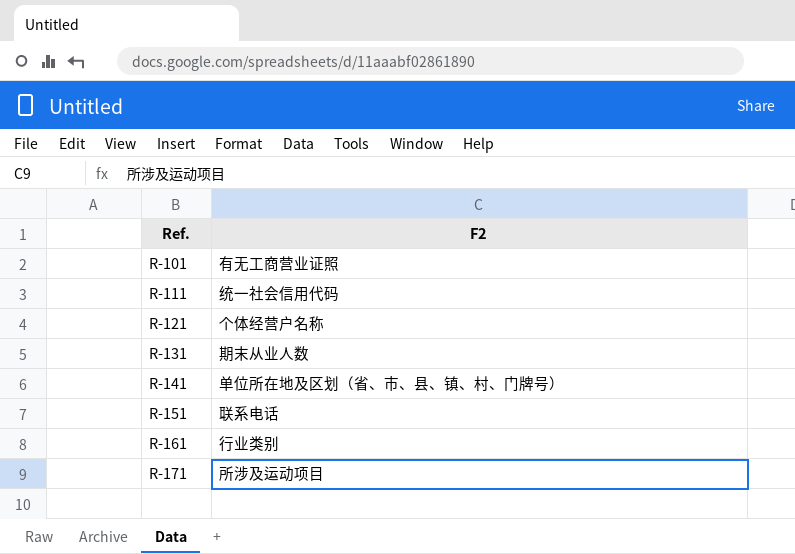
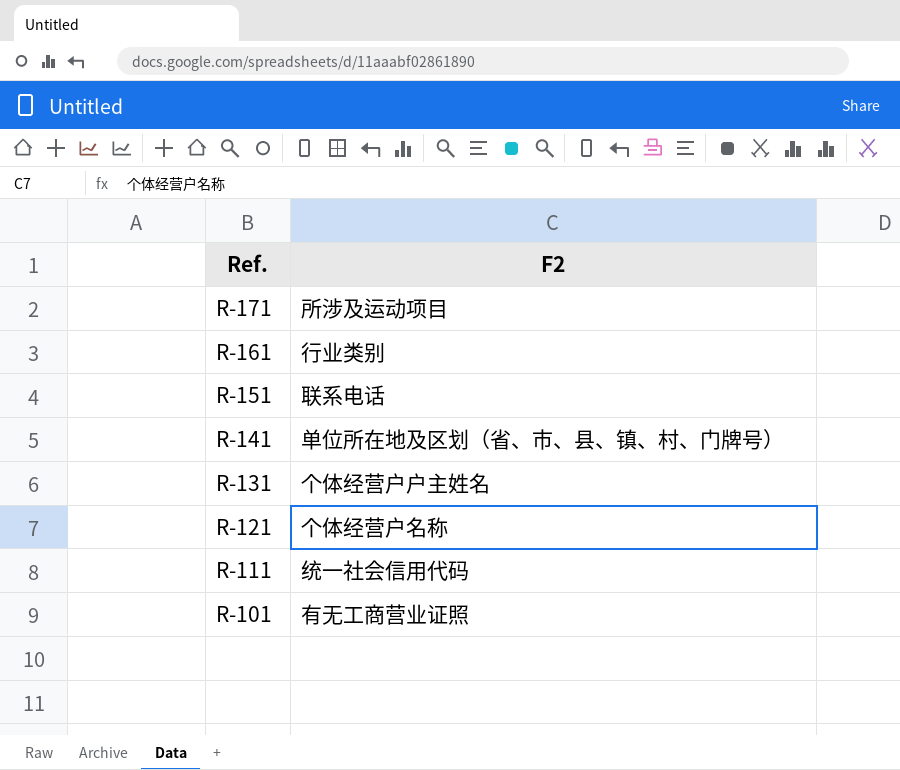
row order: Ref. ascending -> Ref. descending
R-131 | F2: 期末从业人数 -> 个体经营户户主姓名

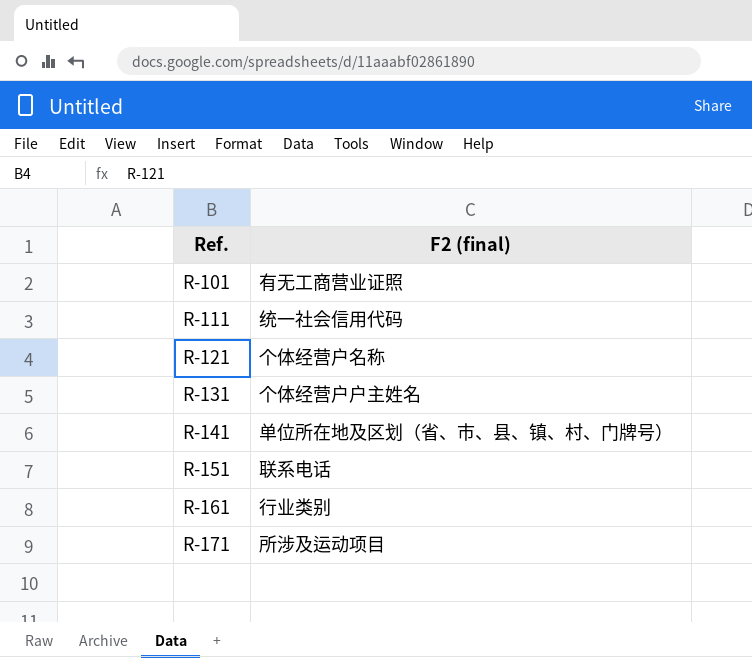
row order: Ref. descending -> Ref. ascending
column name: F2 -> F2 (final)

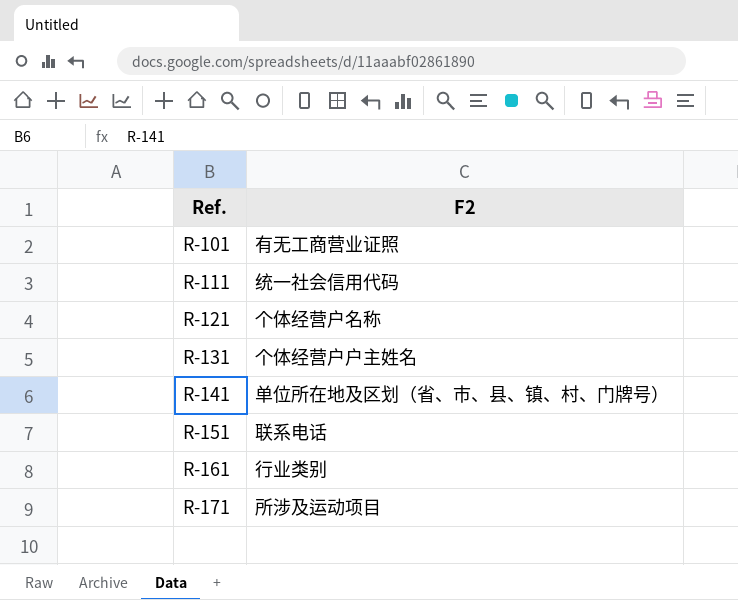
column name: F2 (final) -> F2

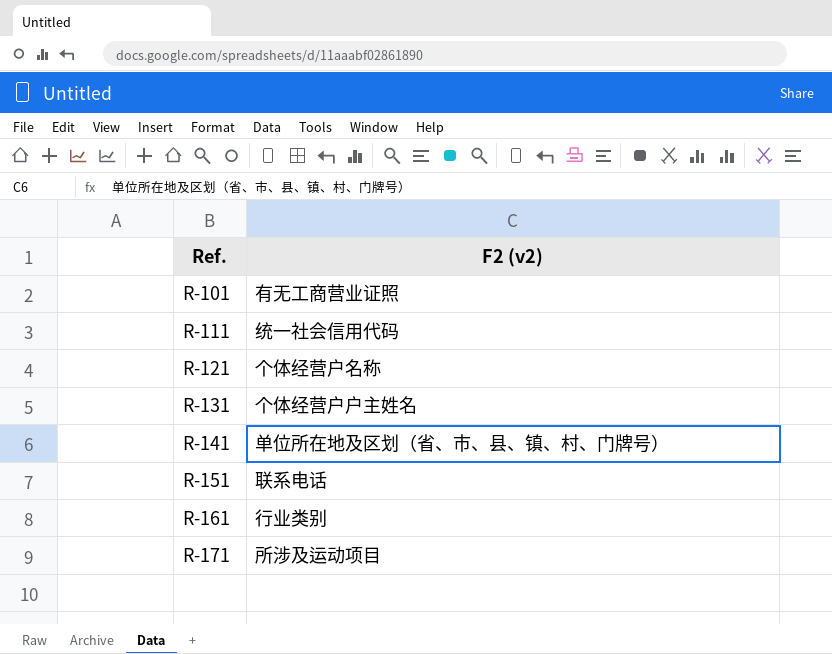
column name: F2 -> F2 (v2)

